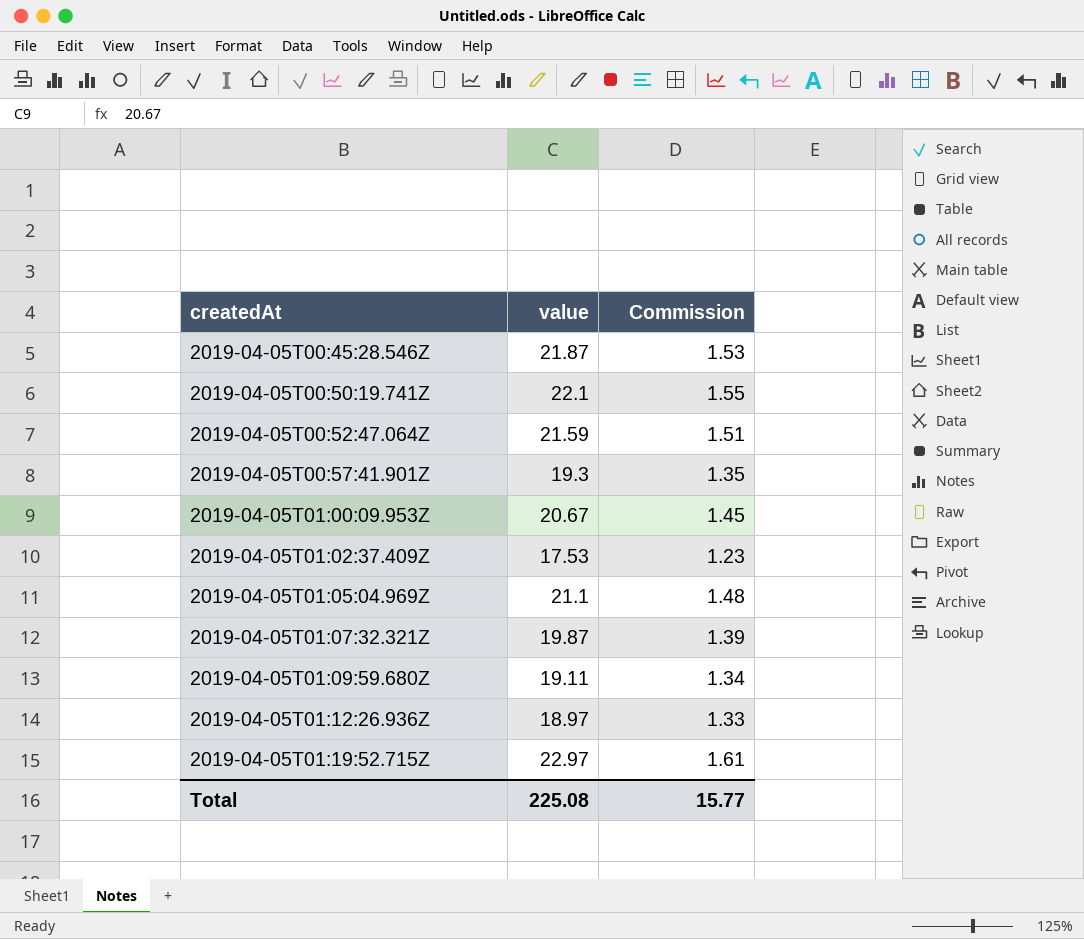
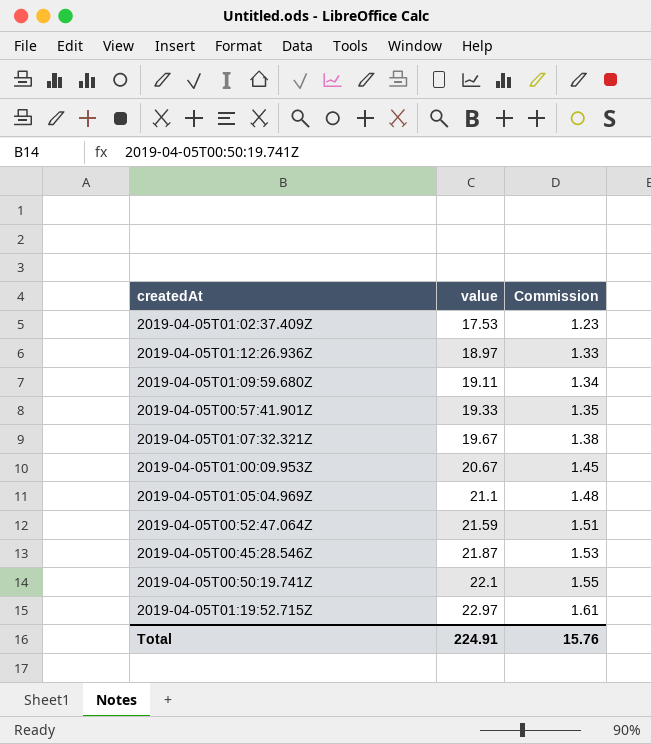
row order: createdAt ascending -> value ascending
2019-04-05T00:57:41.901Z | value: 19.3 -> 19.33
2019-04-05T01:07:32.321Z | value: 19.87 -> 19.67
2019-04-05T01:07:32.321Z | Commission: 1.39 -> 1.38
Total | value: 225.08 -> 224.91
Total | Commission: 15.77 -> 15.76

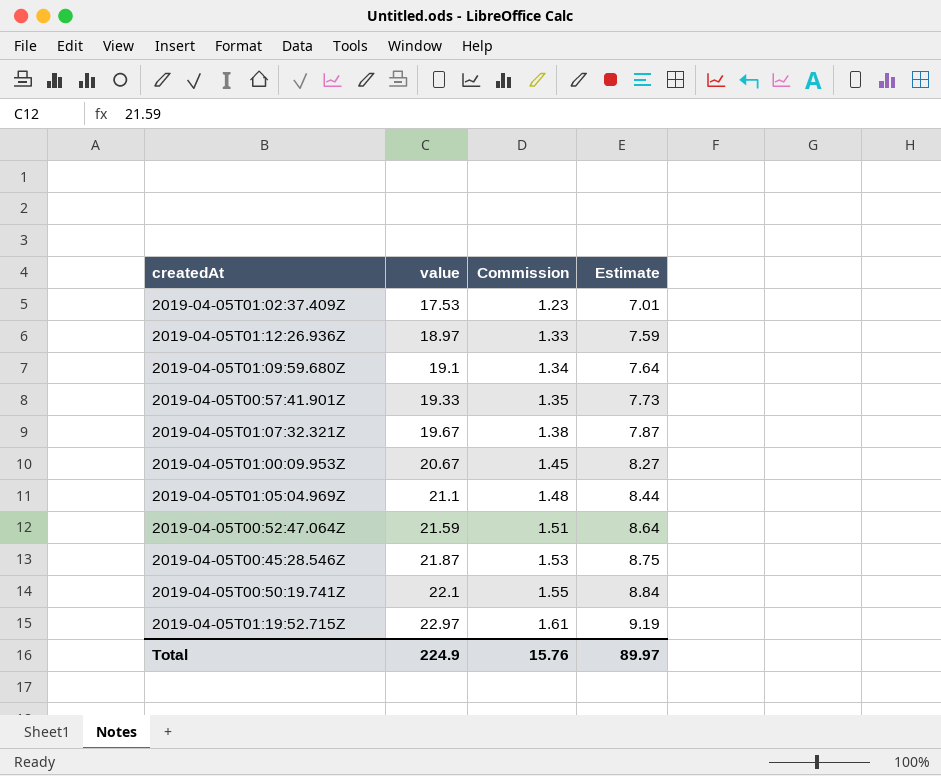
column Estimate | formula: none -> [value] * 0.4
2019-04-05T01:09:59.680Z | value: 19.11 -> 19.1
Total | value: 224.91 -> 224.9

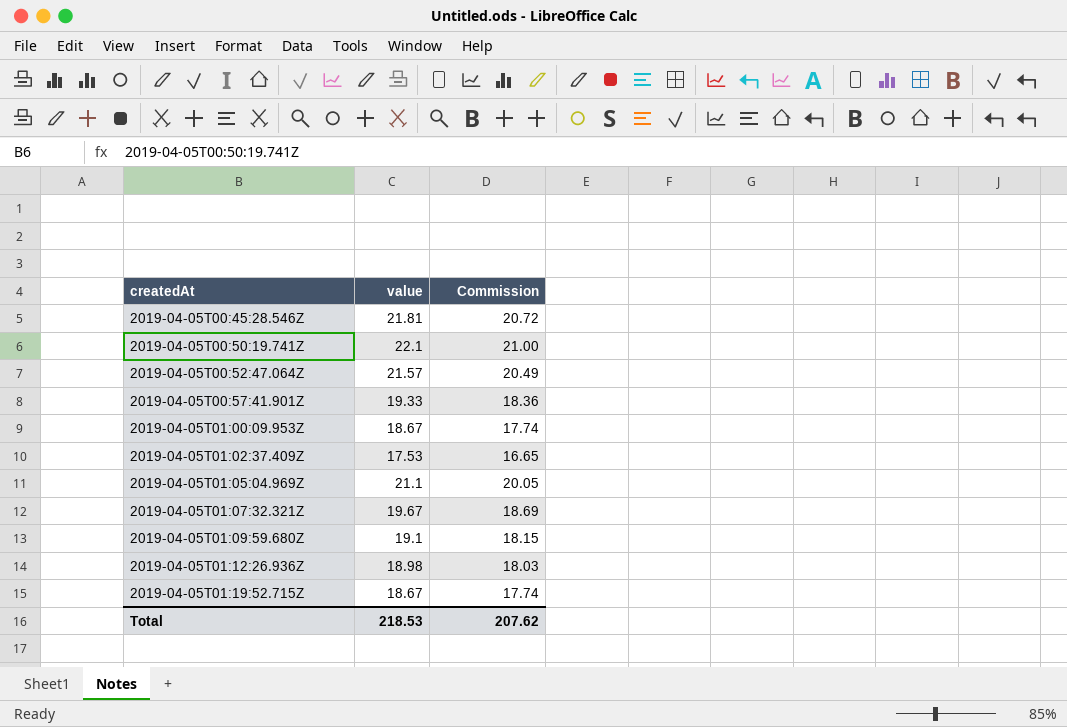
row order: value ascending -> createdAt ascending
column Estimate | formula: [value] * 0.4 -> none
column Commission | formula: [value] * 0.07 -> [value] * 0.95
2019-04-05T00:45:28.546Z | value: 21.87 -> 21.81
2019-04-05T00:52:47.064Z | value: 21.59 -> 21.57
2019-04-05T01:00:09.953Z | value: 20.67 -> 18.67
2019-04-05T01:12:26.936Z | value: 18.97 -> 18.98
2019-04-05T01:19:52.715Z | value: 22.97 -> 18.67
Total | value: 224.9 -> 218.53
Total | Commission: 15.76 -> 207.62

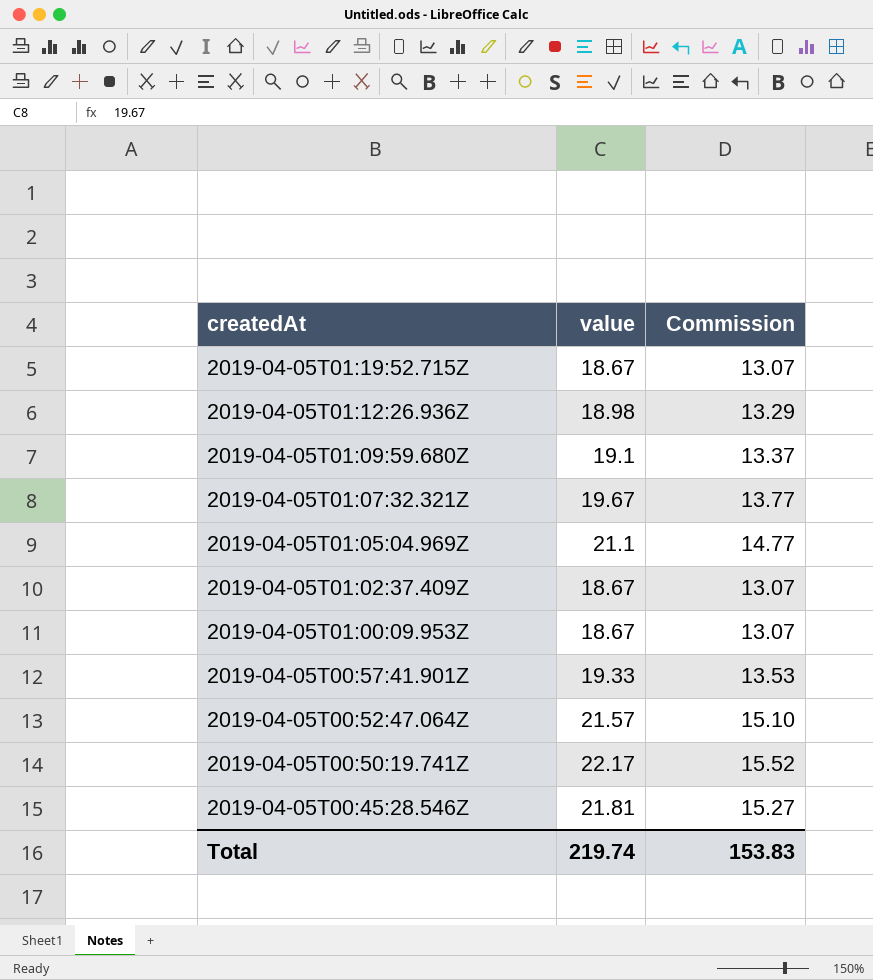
row order: createdAt ascending -> createdAt descending
column Commission | formula: [value] * 0.95 -> [value] * 0.7
2019-04-05T01:02:37.409Z | value: 17.53 -> 18.67
2019-04-05T00:50:19.741Z | value: 22.1 -> 22.17
Total | value: 218.53 -> 219.74
Total | Commission: 207.62 -> 153.83

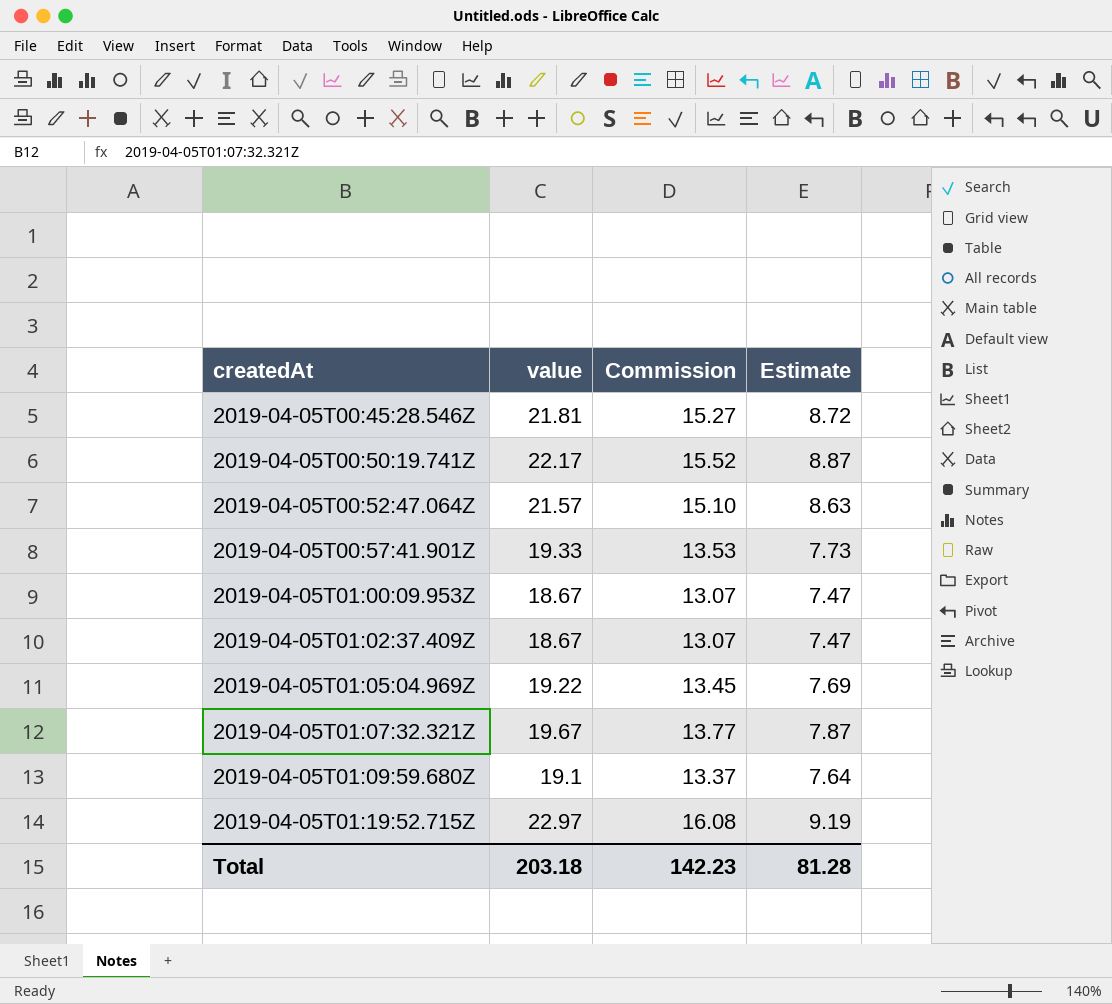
row order: createdAt descending -> createdAt ascending
column Estimate | formula: none -> [value] * 0.4
row 2019-04-05T01:12:26.936Z: 18.98 | 13.29 -> none
2019-04-05T01:05:04.969Z | value: 21.1 -> 19.22
2019-04-05T01:05:04.969Z | Commission: 14.77 -> 13.45
2019-04-05T01:19:52.715Z | value: 18.67 -> 22.97
2019-04-05T01:19:52.715Z | Commission: 13.07 -> 16.08
Total | value: 219.74 -> 203.18
Total | Commission: 153.83 -> 142.23

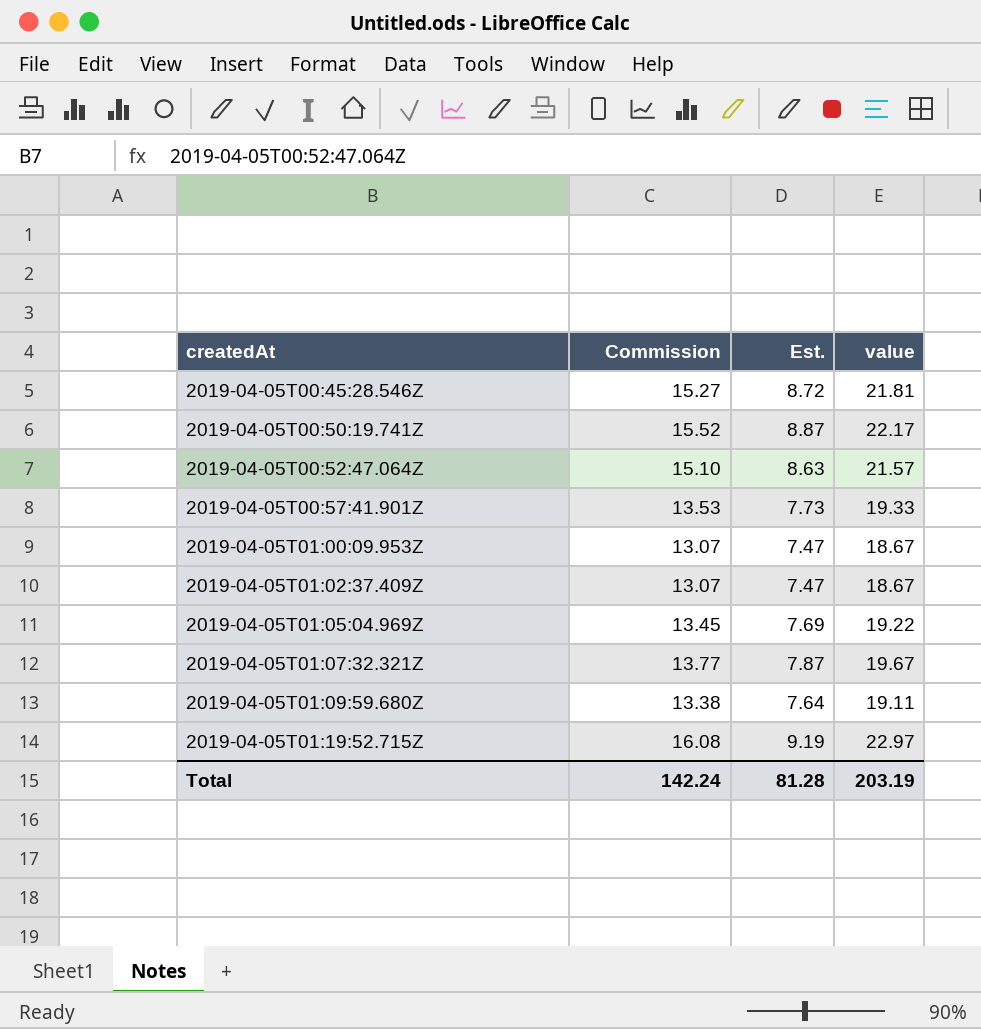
column name: Estimate -> Est.
column value | position: 2 -> 4
2019-04-05T01:09:59.680Z | Commission: 13.37 -> 13.38
2019-04-05T01:09:59.680Z | value: 19.1 -> 19.11
Total | Commission: 142.23 -> 142.24
Total | value: 203.18 -> 203.19

